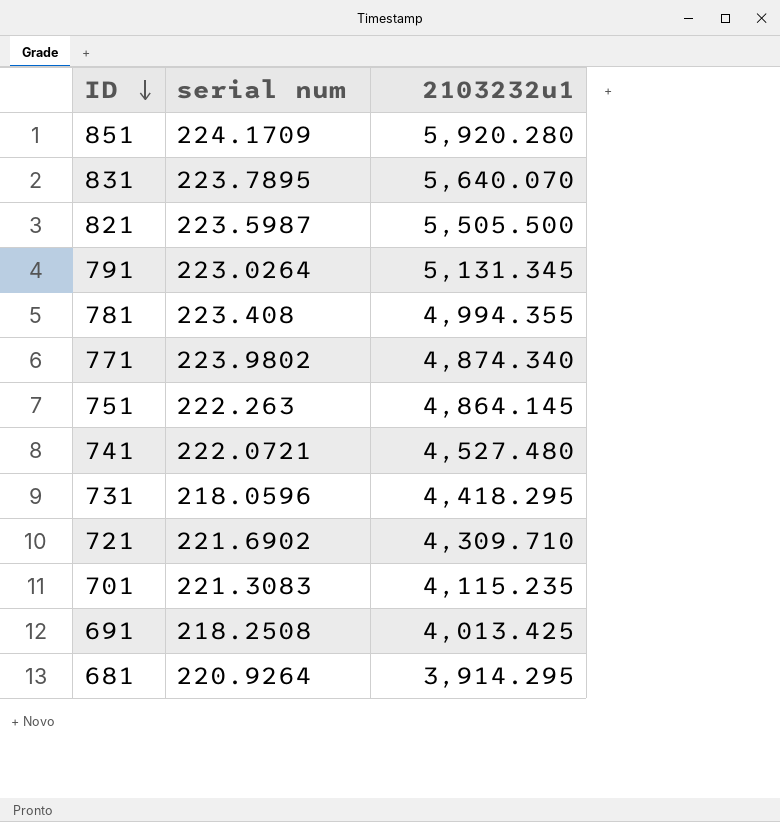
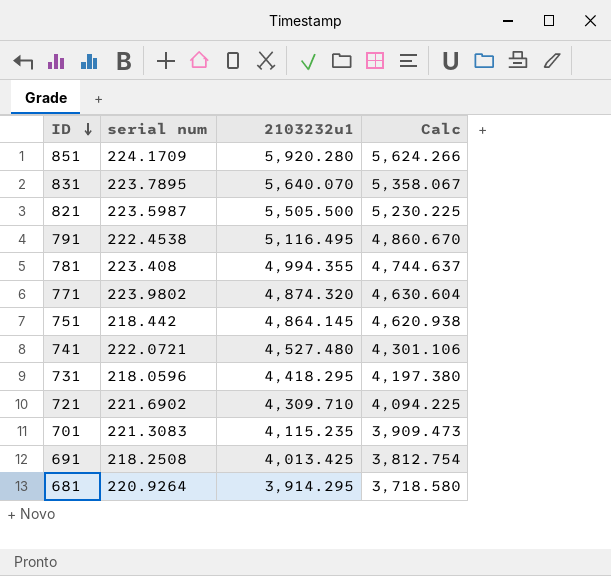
column Calc | formula: none -> [2103232u1] * 0.95
791 | serial num: 223.0264 -> 222.4538
791 | 2103232u1: 5,131.345 -> 5,116.495
771 | 2103232u1: 4,874.340 -> 4,874.320
751 | serial num: 222.263 -> 218.442

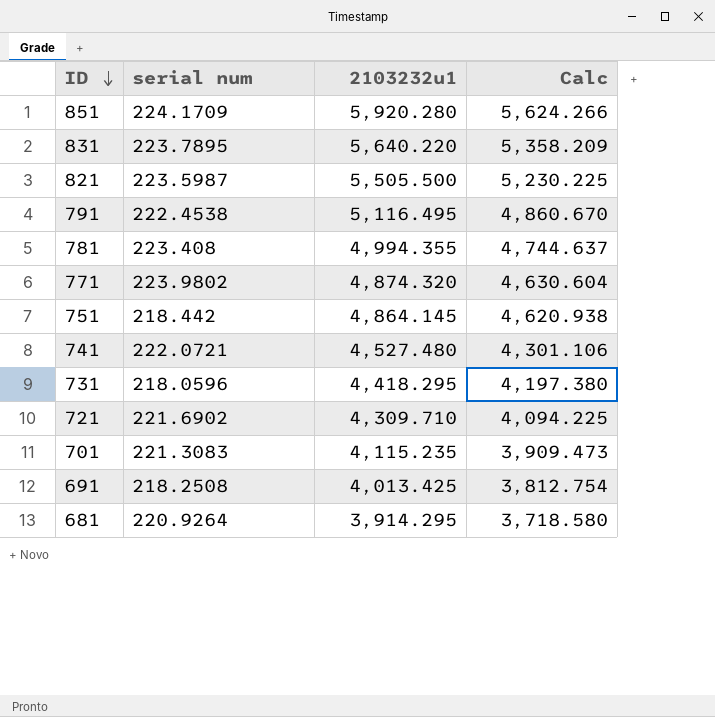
831 | 2103232u1: 5,640.070 -> 5,640.220
831 | Calc: 5,358.067 -> 5,358.209

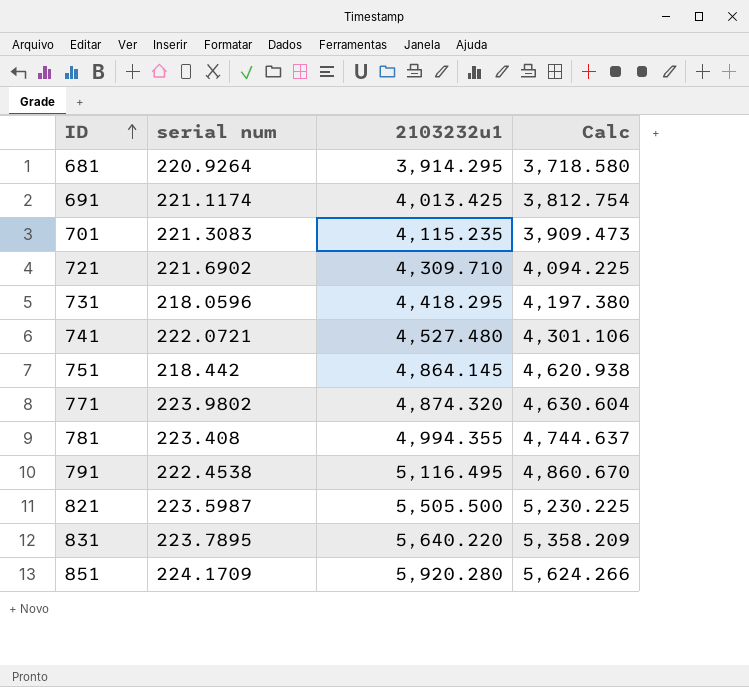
row order: ID descending -> ID ascending
691 | serial num: 218.2508 -> 221.1174

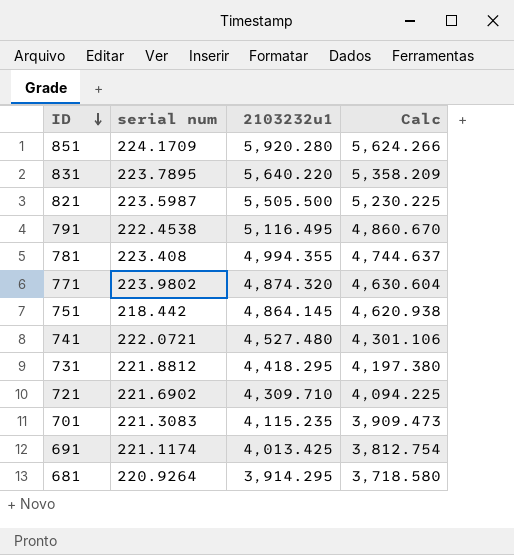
row order: ID ascending -> ID descending
731 | serial num: 218.0596 -> 221.8812

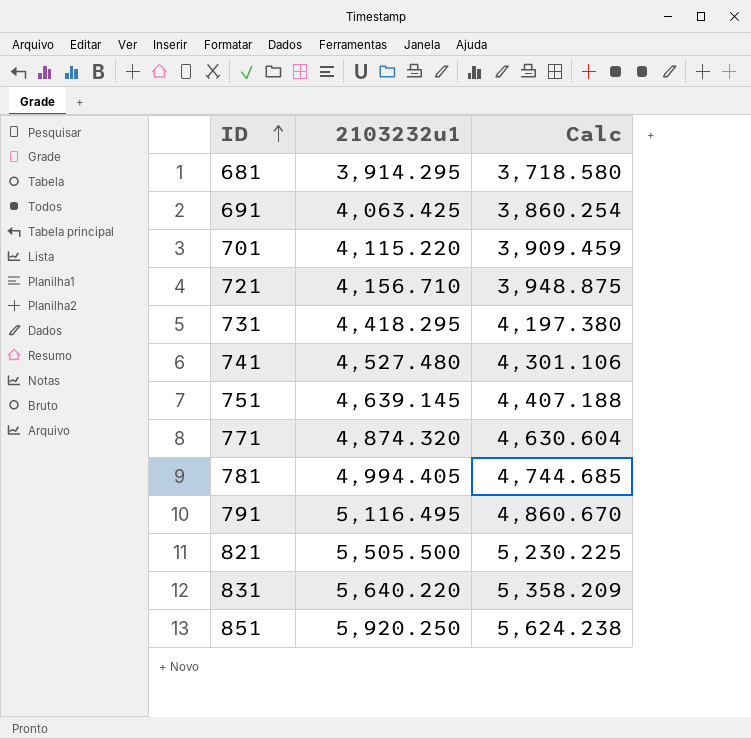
row order: ID descending -> ID ascending
column serial num | position: 2 -> none
691 | 2103232u1: 4,013.425 -> 4,063.425
691 | Calc: 3,812.754 -> 3,860.254
701 | 2103232u1: 4,115.235 -> 4,115.220
701 | Calc: 3,909.473 -> 3,909.459
721 | 2103232u1: 4,309.710 -> 4,156.710
721 | Calc: 4,094.225 -> 3,948.875
751 | 2103232u1: 4,864.145 -> 4,639.145
751 | Calc: 4,620.938 -> 4,407.188
781 | 2103232u1: 4,994.355 -> 4,994.405
781 | Calc: 4,744.637 -> 4,744.685
851 | 2103232u1: 5,920.280 -> 5,920.250
851 | Calc: 5,624.266 -> 5,624.238

